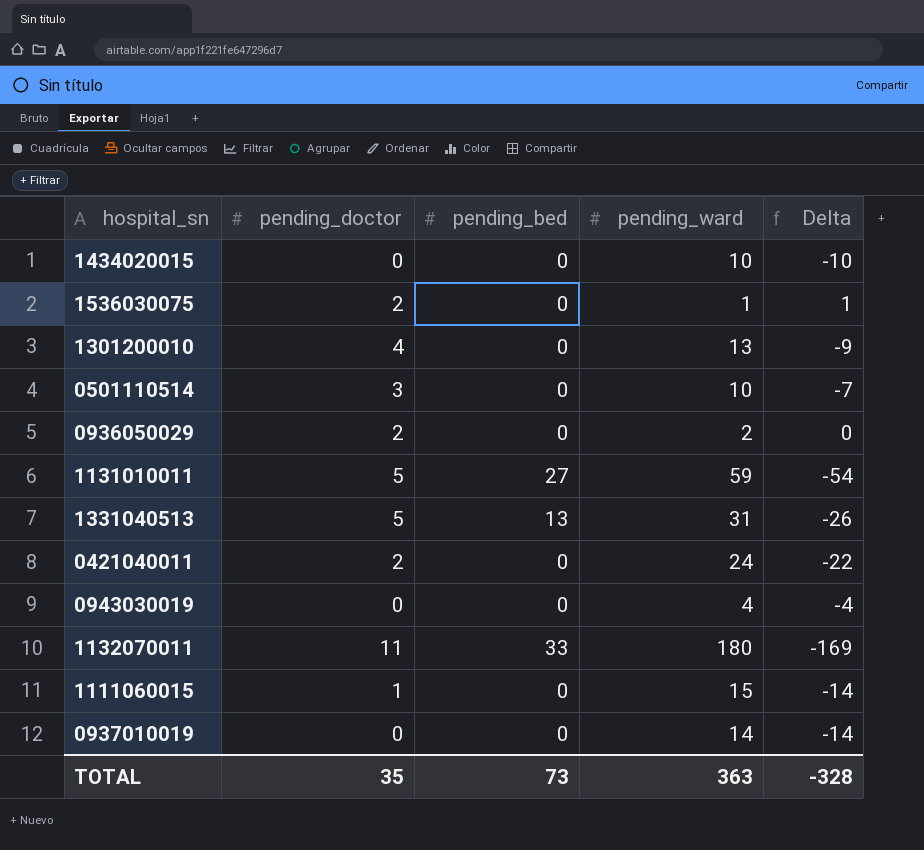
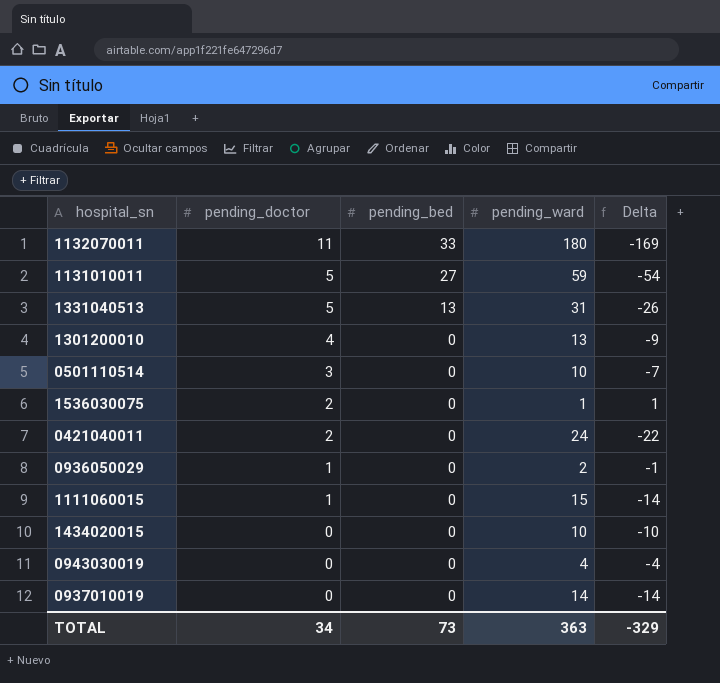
row order: none -> pending_doctor descending
0936050029 | pending_doctor: 2 -> 1
0936050029 | Delta: 0 -> -1
TOTAL | pending_doctor: 35 -> 34
TOTAL | Delta: -328 -> -329

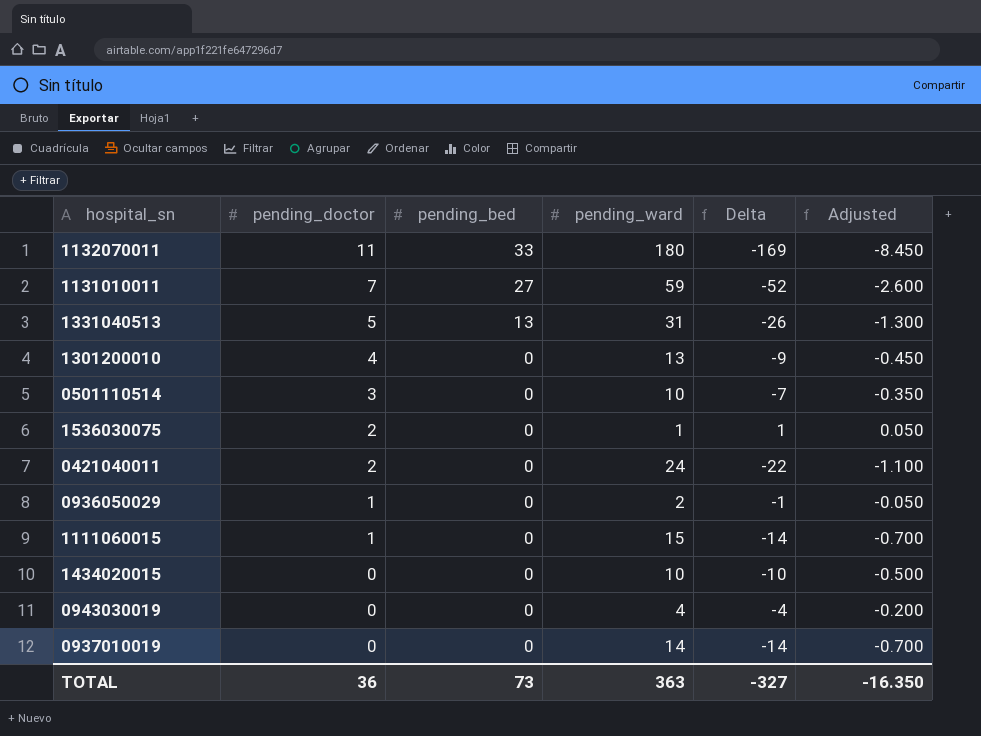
column Adjusted | formula: none -> [Delta] * 0.05
1131010011 | pending_doctor: 5 -> 7
1131010011 | Delta: -54 -> -52
TOTAL | pending_doctor: 34 -> 36
TOTAL | Delta: -329 -> -327

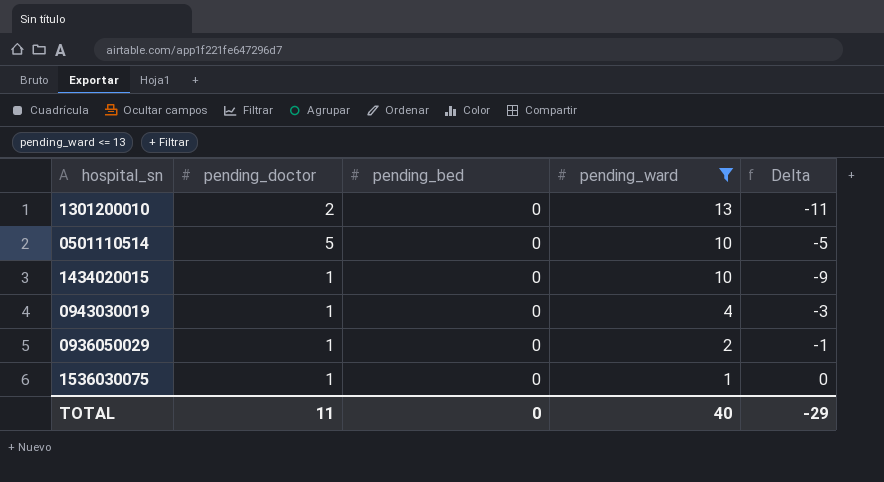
filter: none -> pending_ward <= 13
row order: pending_doctor descending -> pending_ward descending
column Adjusted | formula: [Delta] * 0.05 -> none
1301200010 | pending_doctor: 4 -> 2
1301200010 | Delta: -9 -> -11
0501110514 | pending_doctor: 3 -> 5
0501110514 | Delta: -7 -> -5
1434020015 | pending_doctor: 0 -> 1
1434020015 | Delta: -10 -> -9
0943030019 | pending_doctor: 0 -> 1
0943030019 | Delta: -4 -> -3
1536030075 | pending_doctor: 2 -> 1
1536030075 | Delta: 1 -> 0
TOTAL | pending_doctor: 36 -> 11
TOTAL | pending_bed: 73 -> 0
TOTAL | pending_ward: 363 -> 40
TOTAL | Delta: -327 -> -29

